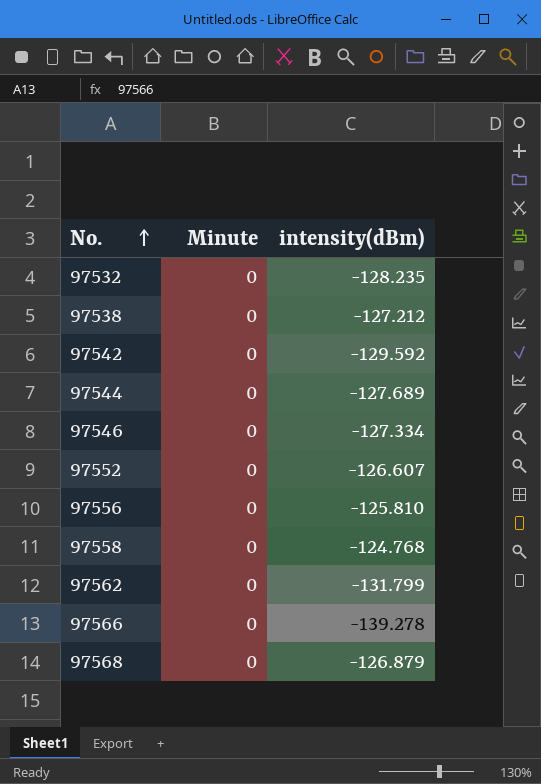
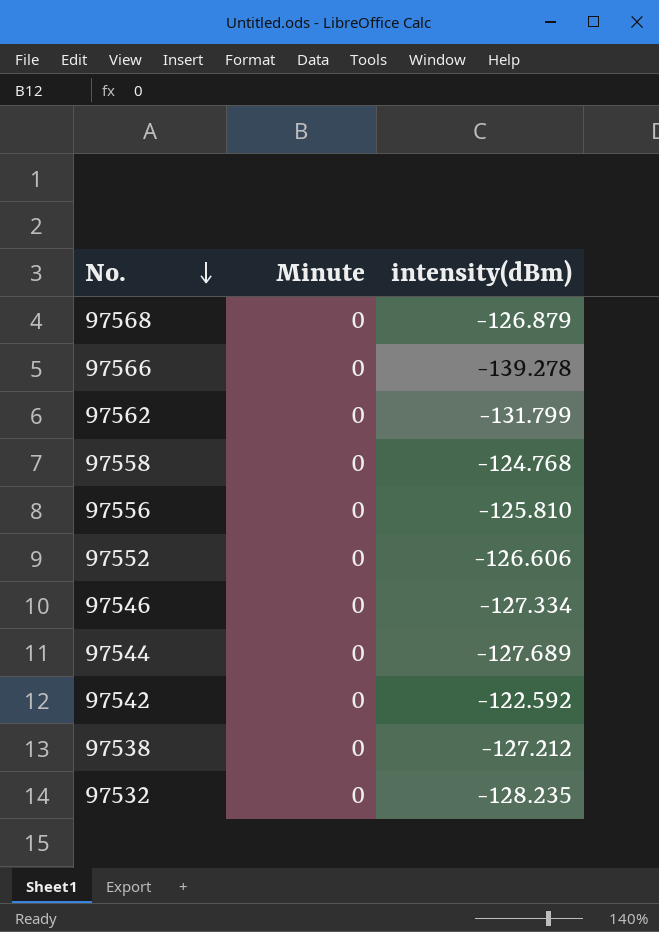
row order: No. ascending -> No. descending
97552 | intensity(dBm): -126.607 -> -126.606
97542 | intensity(dBm): -129.592 -> -122.592

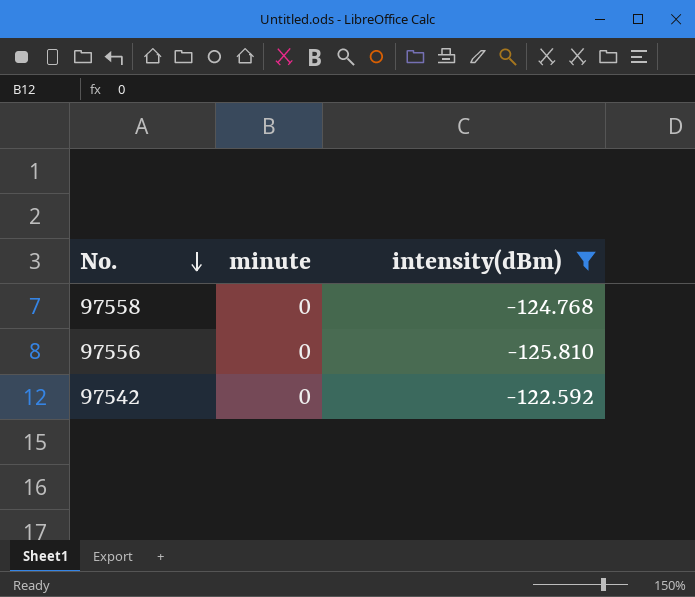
filter: none -> intensity(dBm) >= -125.810
column name: Minute -> minute

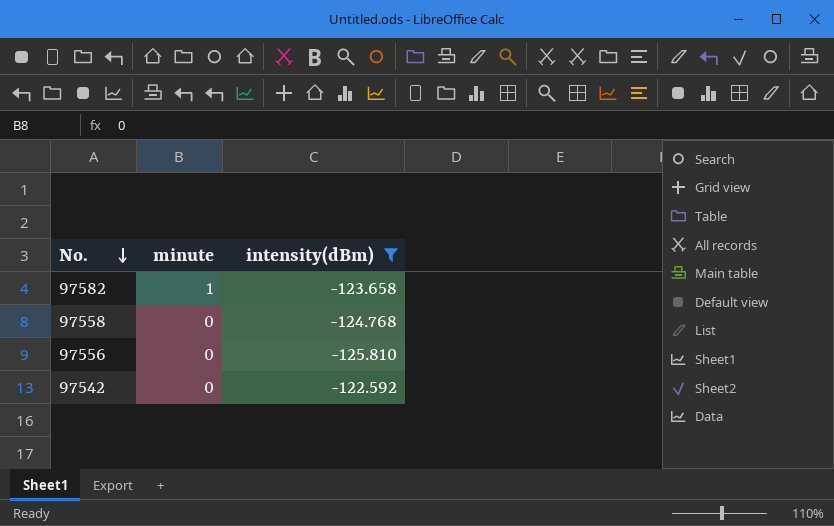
row 97582: none -> 1 | -123.658

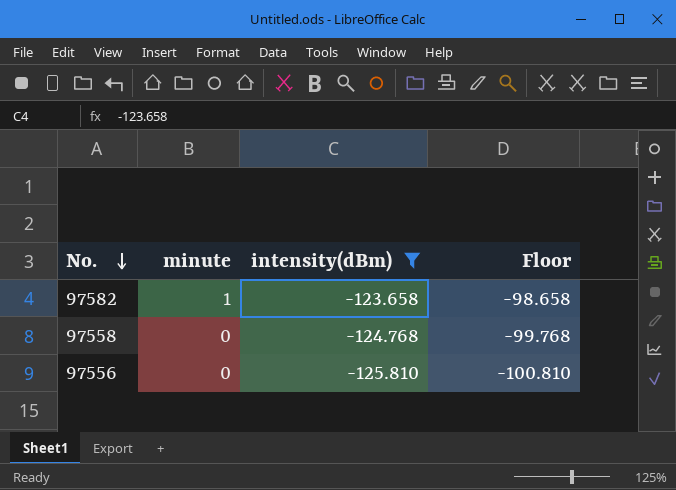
column Floor | formula: none -> [intensity(dBm)] + 25
row 97542: 0 | -122.592 -> none

